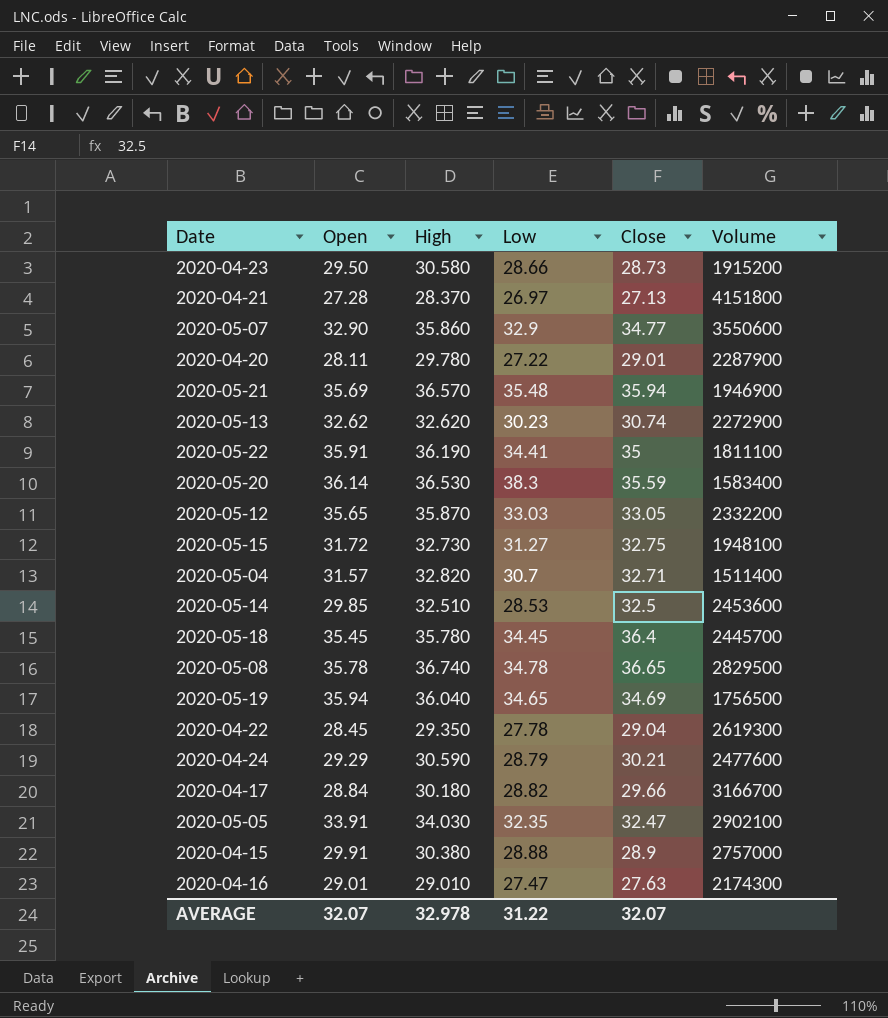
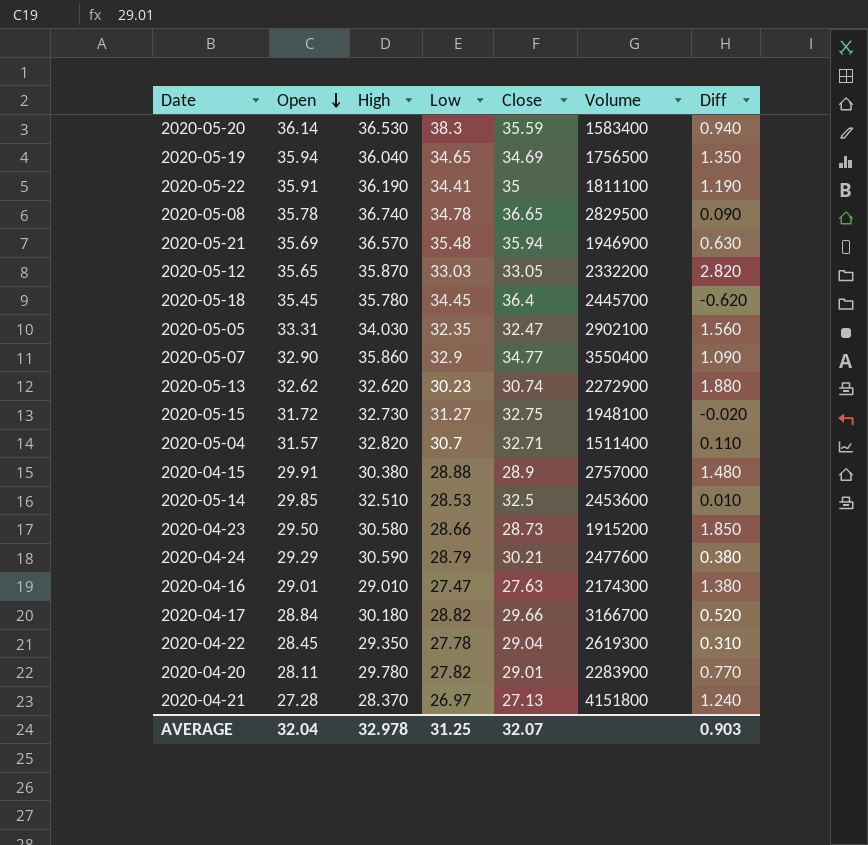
row order: none -> Open descending
column Diff | formula: none -> [High] - [Close]
2020-05-05 | Open: 33.91 -> 33.31
2020-05-07 | Volume: 3550600 -> 3550400
2020-04-20 | Low: 27.22 -> 27.82
2020-04-20 | Volume: 2287900 -> 2283900
AVERAGE | Open: 32.07 -> 32.04
AVERAGE | Low: 31.22 -> 31.25

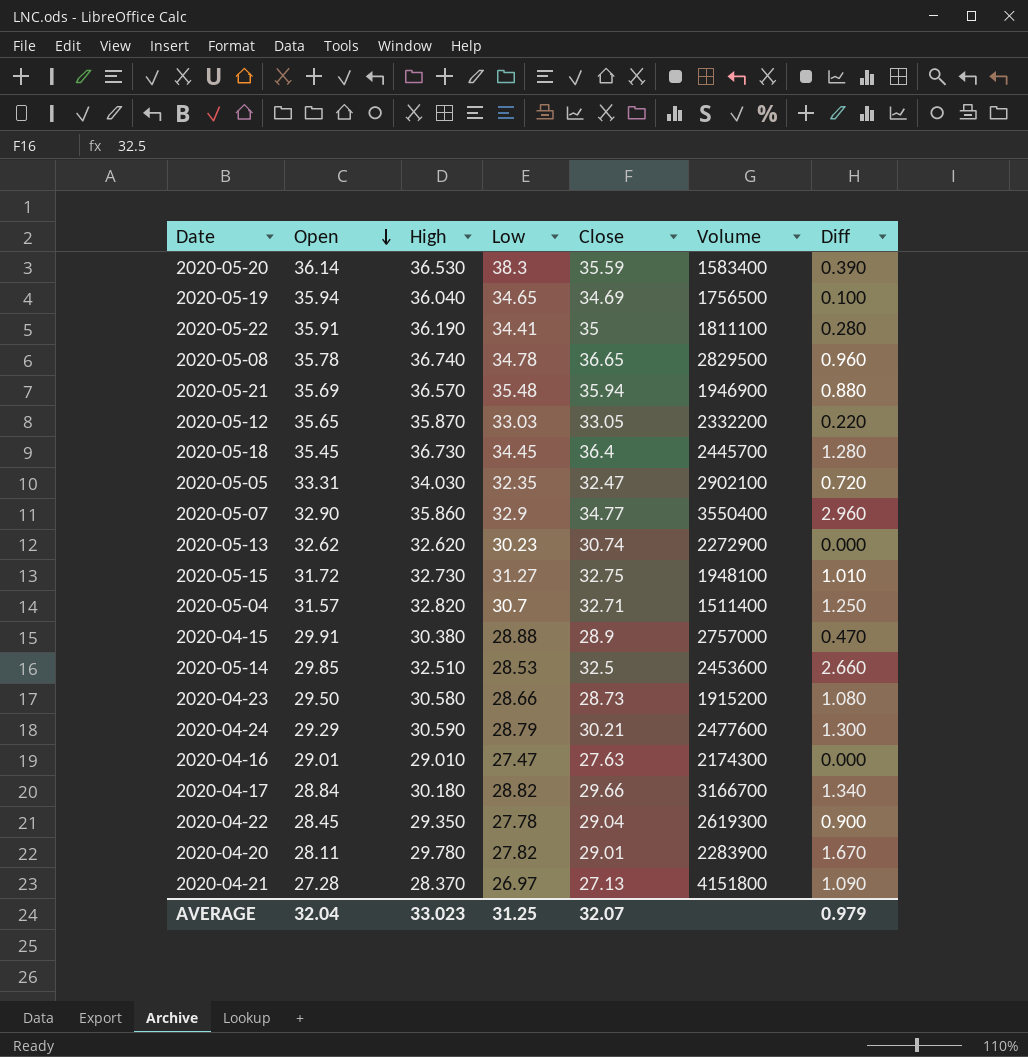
column Diff | formula: [High] - [Close] -> [High] - [Open]
2020-05-18 | High: 35.780 -> 36.730
AVERAGE | High: 32.978 -> 33.023
AVERAGE | Diff: 0.903 -> 0.979

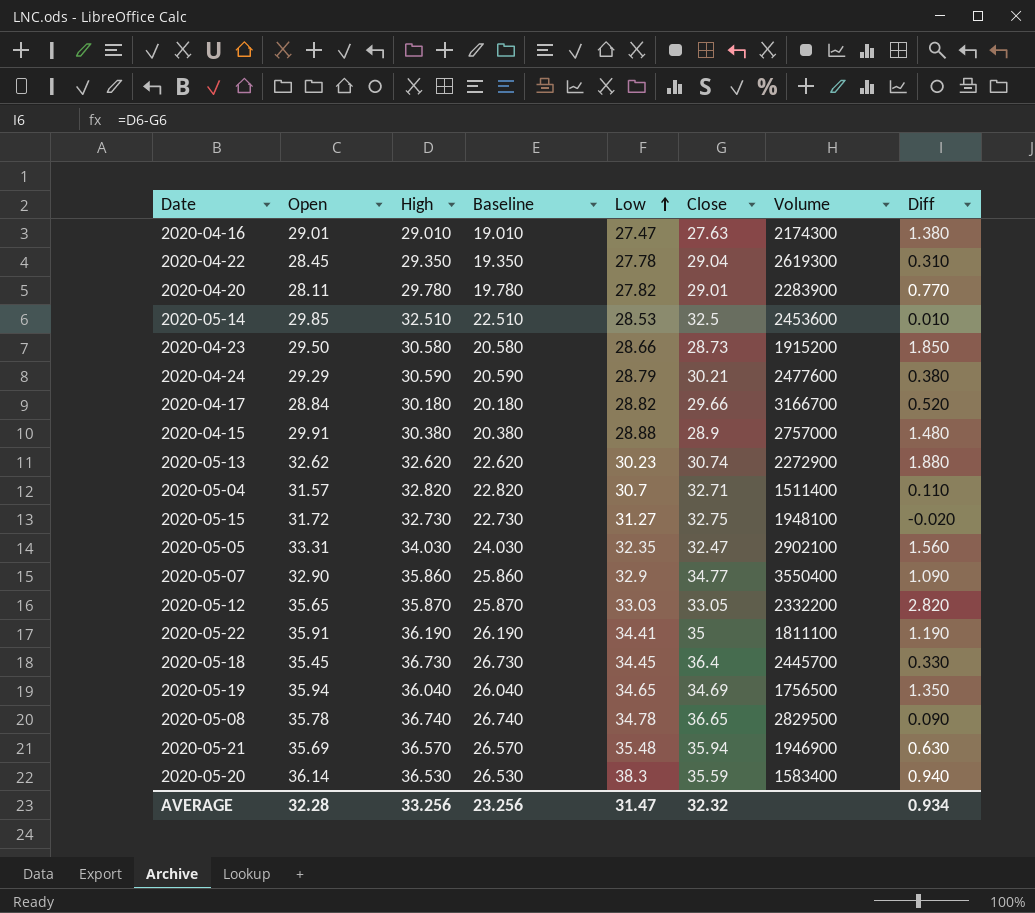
row order: Open descending -> Low ascending
column Baseline | formula: none -> [High] - 10
column Diff | formula: [High] - [Open] -> [High] - [Close]
row 2020-04-21: 27.28 | 28.370 | 26.97 | 27.13 | 4151800 | 1.090 -> none
AVERAGE | Open: 32.04 -> 32.28
AVERAGE | High: 33.023 -> 33.256
AVERAGE | Low: 31.25 -> 31.47
AVERAGE | Close: 32.07 -> 32.32
AVERAGE | Diff: 0.979 -> 0.934

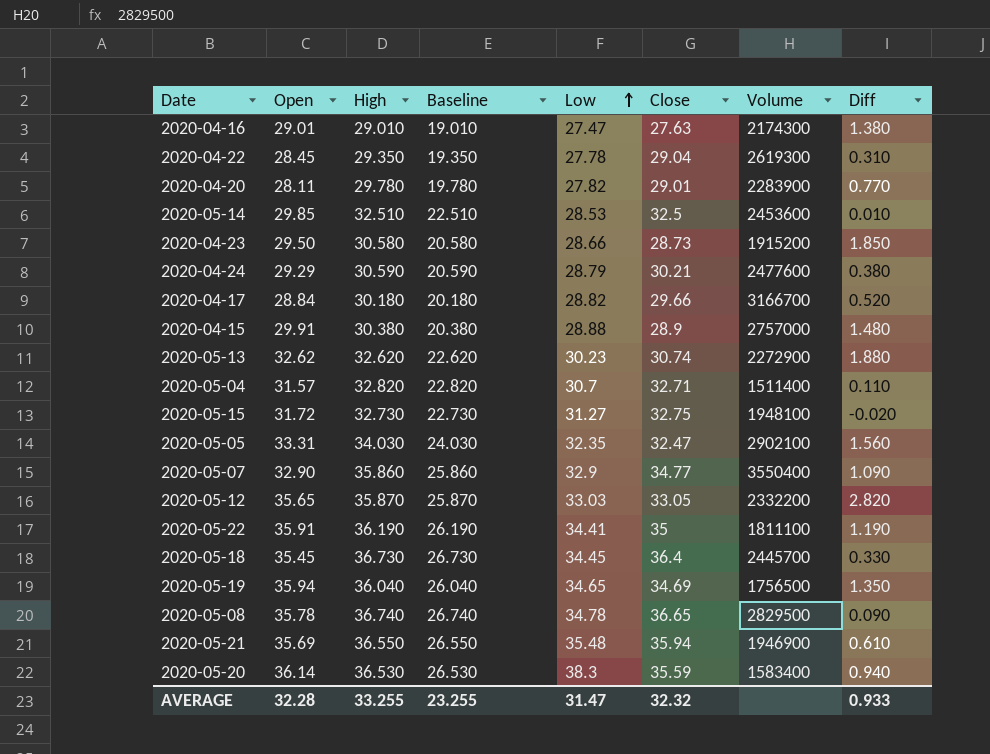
2020-05-21 | High: 36.570 -> 36.550
2020-05-21 | Baseline: 26.570 -> 26.550
2020-05-21 | Diff: 0.630 -> 0.610
AVERAGE | High: 33.256 -> 33.255
AVERAGE | Baseline: 23.256 -> 23.255
AVERAGE | Diff: 0.934 -> 0.933

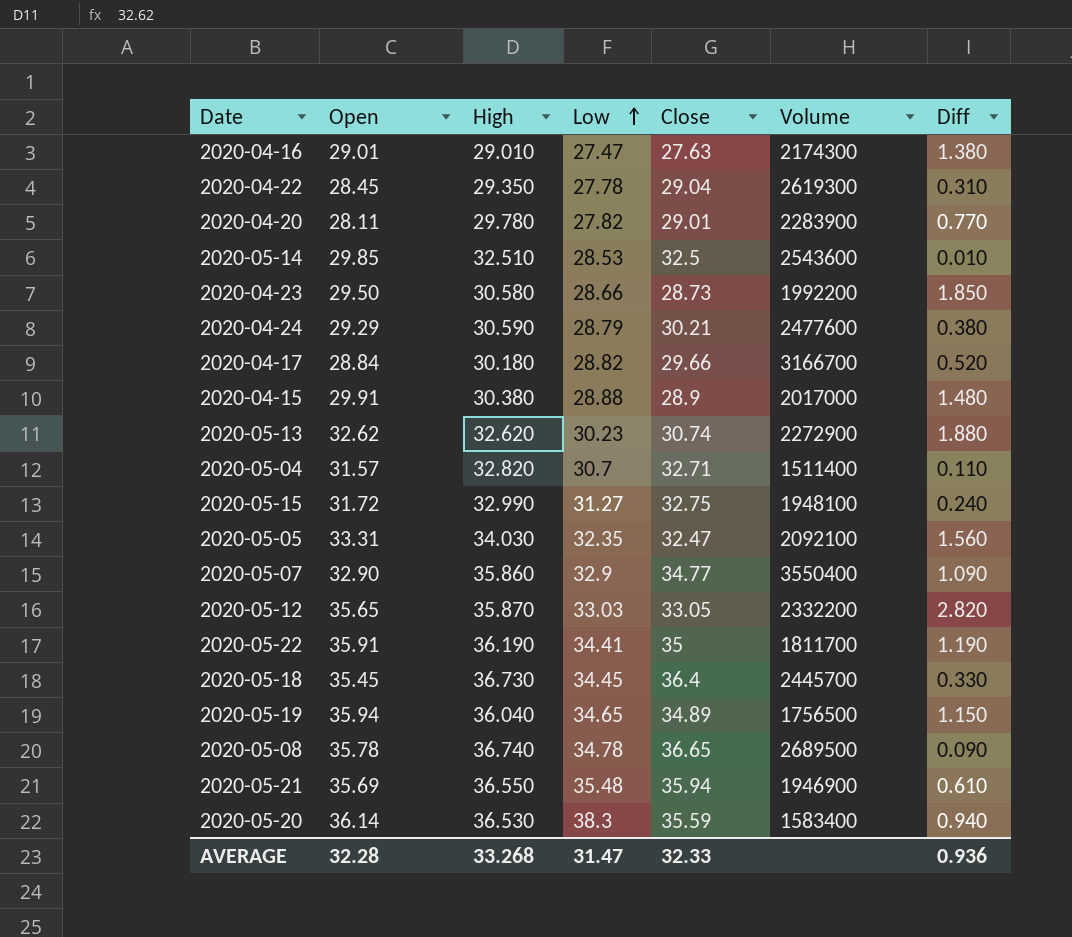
column Baseline | formula: [High] - 10 -> none
2020-05-14 | Volume: 2453600 -> 2543600
2020-04-23 | Volume: 1915200 -> 1992200
2020-04-15 | Volume: 2757000 -> 2017000
2020-05-15 | High: 32.730 -> 32.990
2020-05-15 | Diff: -0.020 -> 0.240
2020-05-05 | Volume: 2902100 -> 2092100
2020-05-22 | Volume: 1811100 -> 1811700
2020-05-19 | Close: 34.69 -> 34.89
2020-05-19 | Diff: 1.350 -> 1.150
2020-05-08 | Volume: 2829500 -> 2689500
AVERAGE | High: 33.255 -> 33.268
AVERAGE | Close: 32.32 -> 32.33
AVERAGE | Diff: 0.933 -> 0.936

